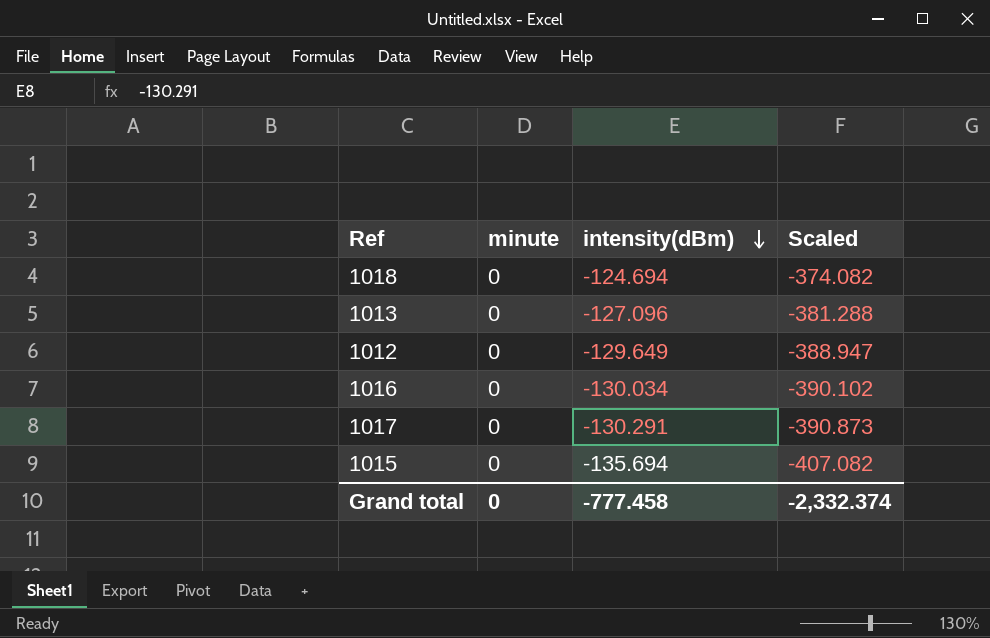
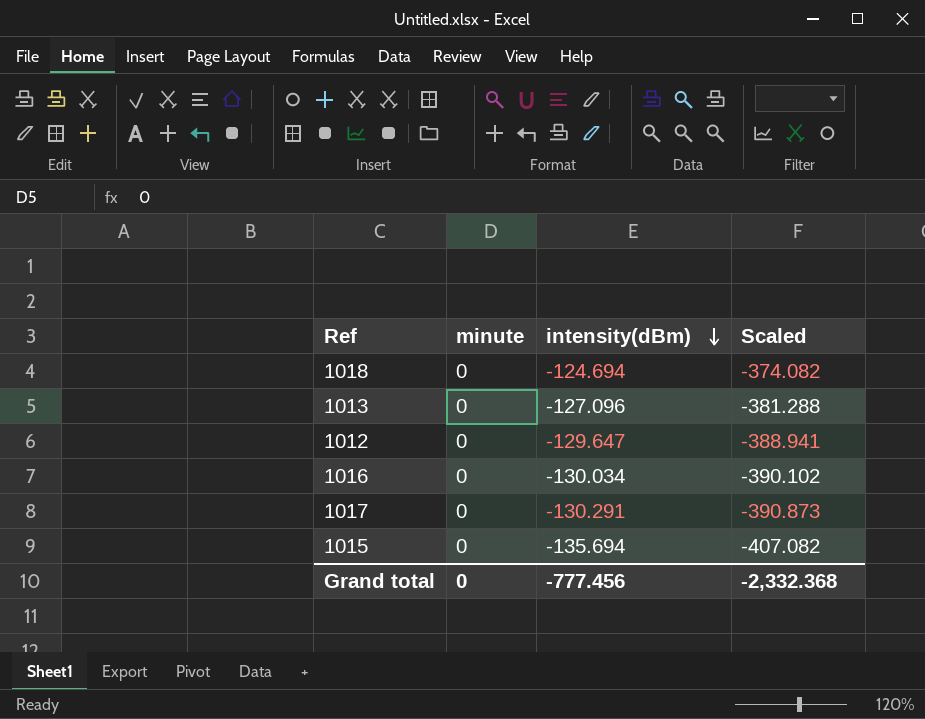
1012 | intensity(dBm): -129.649 -> -129.647
1012 | Scaled: -388.947 -> -388.941
Grand total | intensity(dBm): -777.458 -> -777.456
Grand total | Scaled: -2,332.374 -> -2,332.368

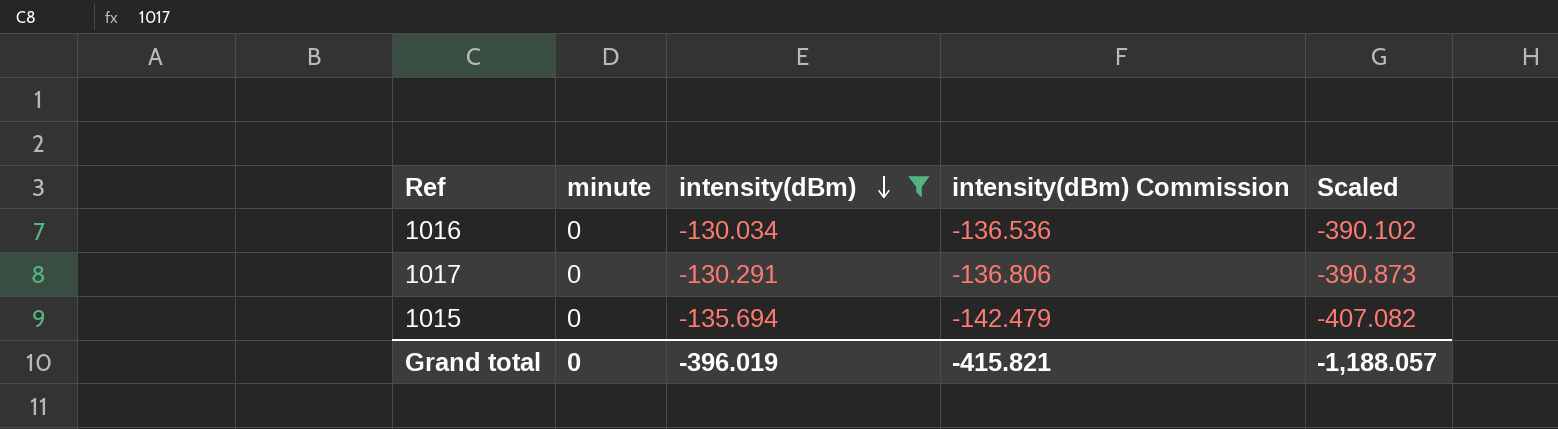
filter: none -> intensity(dBm) <= -130.034
column intensity(dBm) Commission | formula: none -> [intensity(dBm)] * 1.05
Grand total | intensity(dBm): -777.456 -> -396.019
Grand total | Scaled: -2,332.368 -> -1,188.057

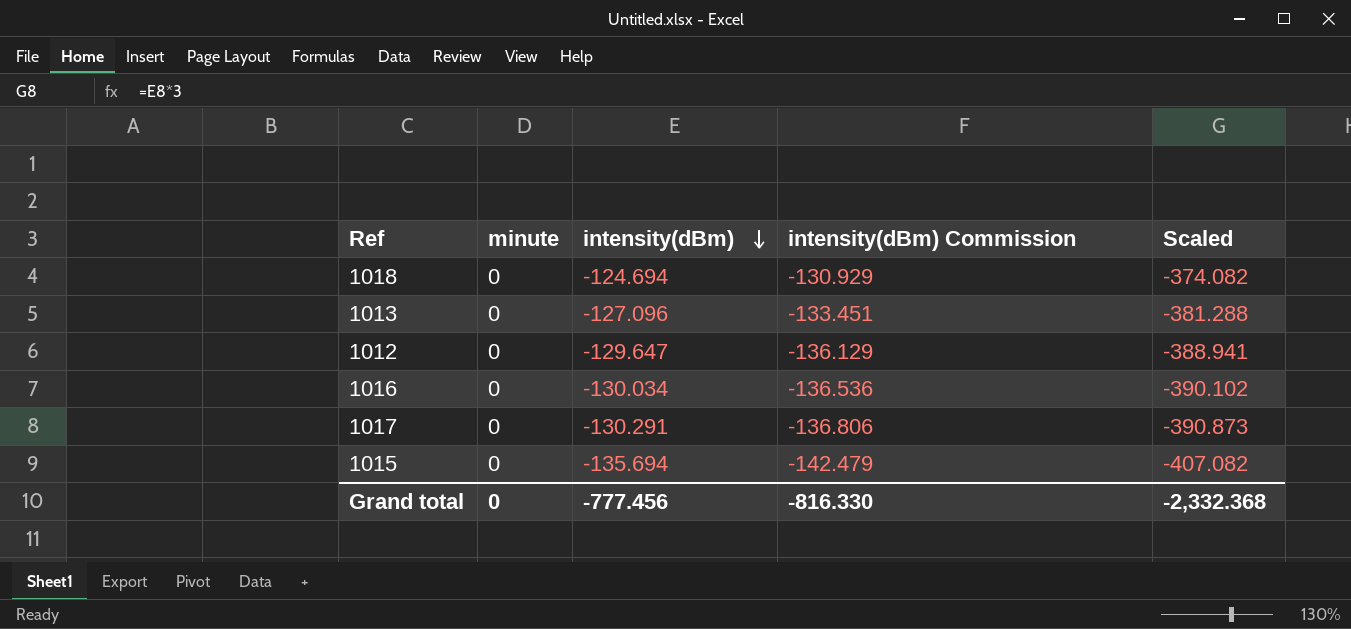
filter: intensity(dBm) <= -130.034 -> none
Grand total | intensity(dBm): -396.019 -> -777.456
Grand total | intensity(dBm) Commission: -415.821 -> -816.330
Grand total | Scaled: -1,188.057 -> -2,332.368

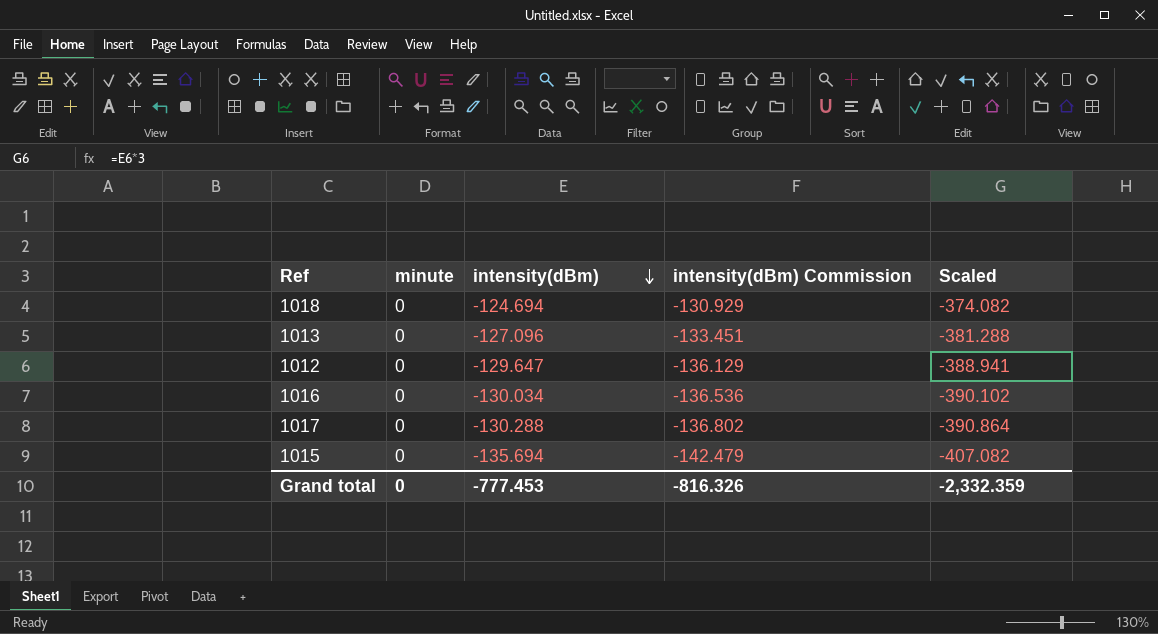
1017 | intensity(dBm): -130.291 -> -130.288
1017 | intensity(dBm) Commission: -136.806 -> -136.802
1017 | Scaled: -390.873 -> -390.864
Grand total | intensity(dBm): -777.456 -> -777.453
Grand total | intensity(dBm) Commission: -816.330 -> -816.326
Grand total | Scaled: -2,332.368 -> -2,332.359

